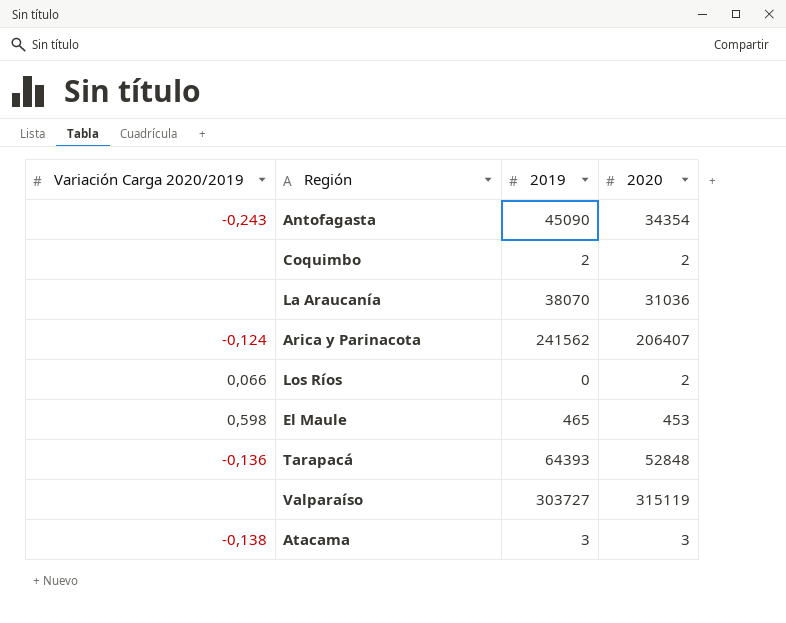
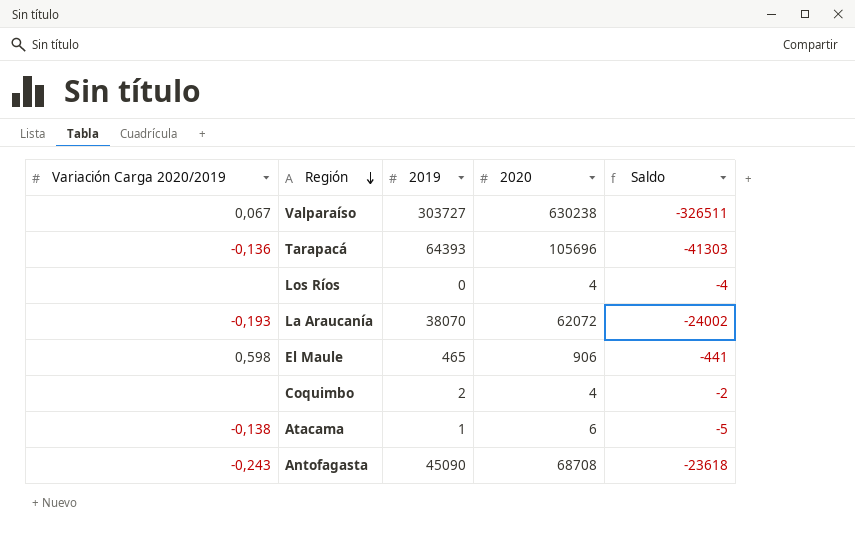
row order: none -> Región descending
column Saldo | formula: none -> [2019] - [2020]
row Arica y Parinacota: -0,124 | 241562 | 206407 -> none
Valparaíso | Variación Carga 2020/2019: none -> 0,067
Valparaíso | 2020: 315119 -> 630238
Tarapacá | 2020: 52848 -> 105696
Los Ríos | Variación Carga 2020/2019: 0,066 -> none
Los Ríos | 2020: 2 -> 4
La Araucanía | Variación Carga 2020/2019: none -> -0,193
La Araucanía | 2020: 31036 -> 62072
El Maule | 2020: 453 -> 906
Coquimbo | 2020: 2 -> 4
Atacama | 2019: 3 -> 1
Atacama | 2020: 3 -> 6
Antofagasta | 2020: 34354 -> 68708

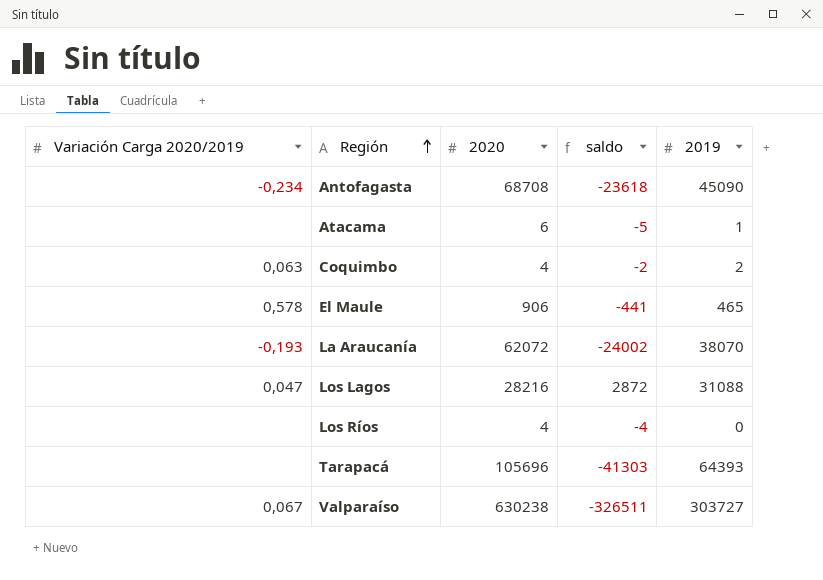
row order: Región descending -> Región ascending
column name: Saldo -> saldo
column 2019 | position: 3 -> 5
Antofagasta | Variación Carga 2020/2019: -0,243 -> -0,234
Atacama | Variación Carga 2020/2019: -0,138 -> none
Coquimbo | Variación Carga 2020/2019: none -> 0,063
El Maule | Variación Carga 2020/2019: 0,598 -> 0,578
row Los Lagos: none -> 0,047 | 28216 | 2872 | 31088
Tarapacá | Variación Carga 2020/2019: -0,136 -> none

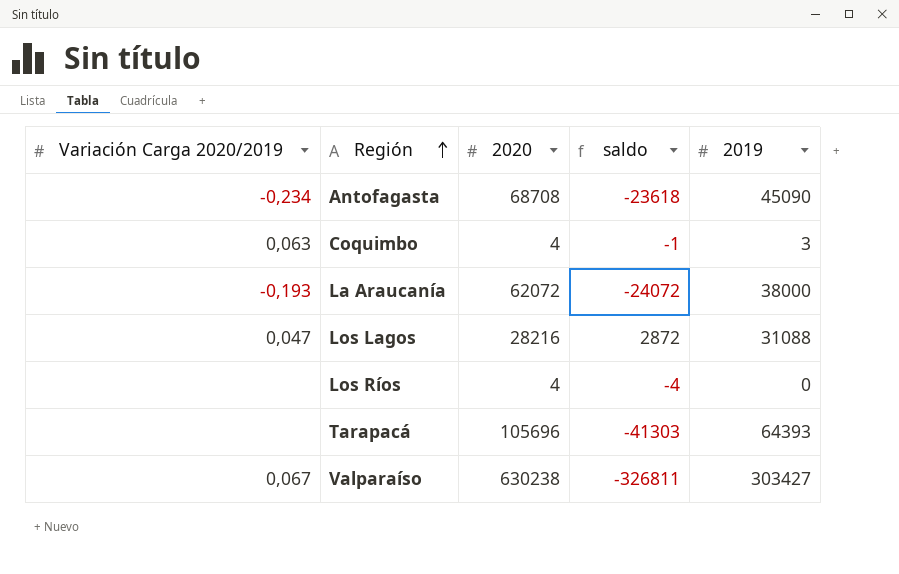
row Atacama: none | 6 | -5 | 1 -> none
row El Maule: 0,578 | 906 | -441 | 465 -> none
Coquimbo | saldo: -2 -> -1
Coquimbo | 2019: 2 -> 3
La Araucanía | saldo: -24002 -> -24072
La Araucanía | 2019: 38070 -> 38000
Valparaíso | saldo: -326511 -> -326811
Valparaíso | 2019: 303727 -> 303427

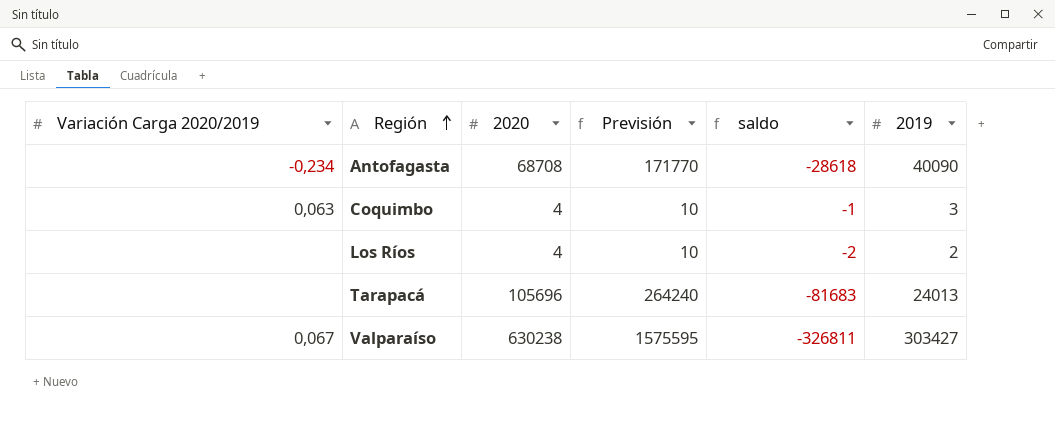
column Previsión | formula: none -> [2020] * 2,5
row La Araucanía: -0,193 | 62072 | -24072 | 38000 -> none
row Los Lagos: 0,047 | 28216 | 2872 | 31088 -> none
Antofagasta | saldo: -23618 -> -28618
Antofagasta | 2019: 45090 -> 40090
Los Ríos | saldo: -4 -> -2
Los Ríos | 2019: 0 -> 2
Tarapacá | saldo: -41303 -> -81683
Tarapacá | 2019: 64393 -> 24013

